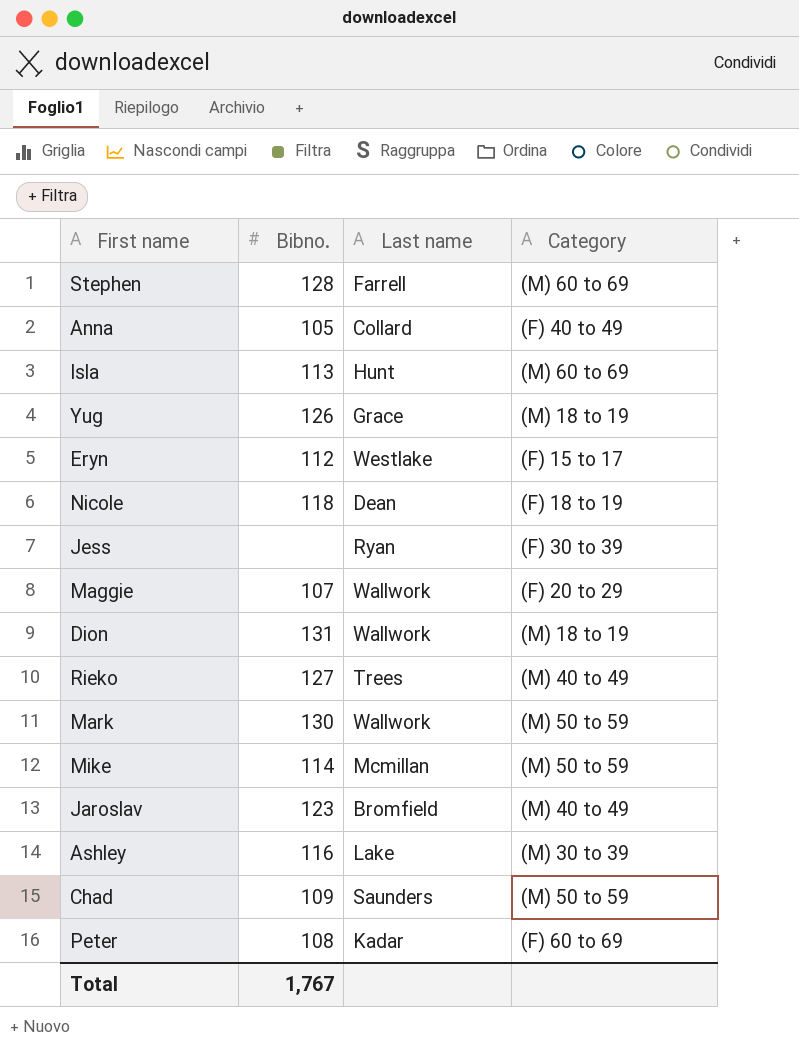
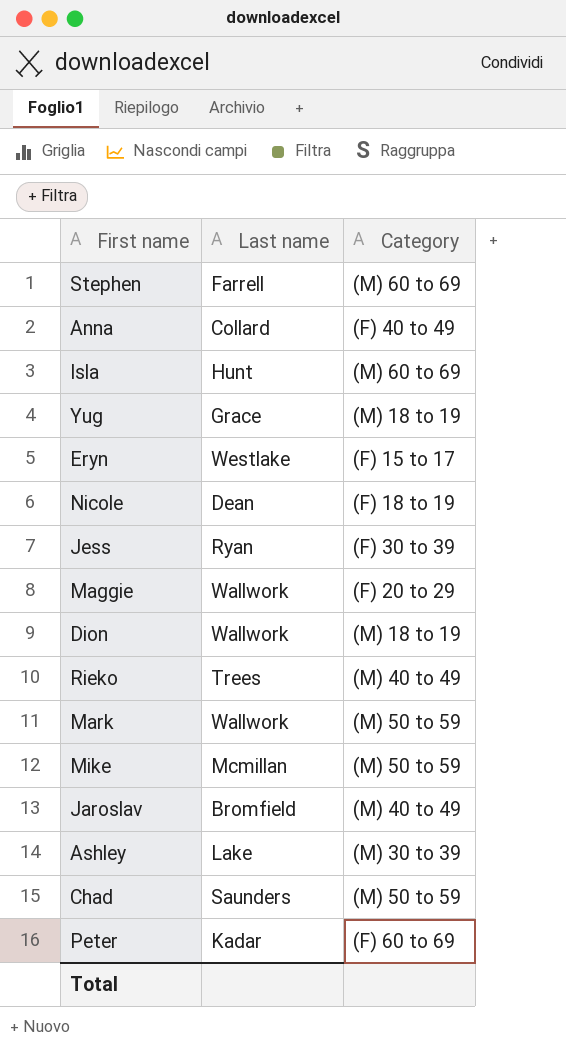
column Bibno. | position: 2 -> none

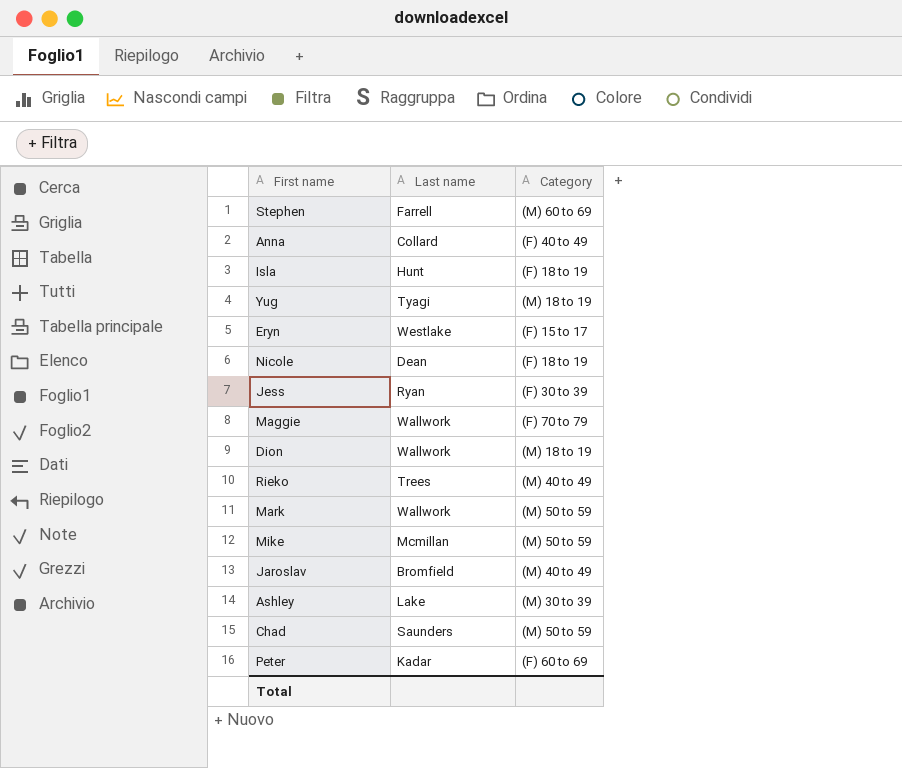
Isla | Category: (M) 60 to 69 -> (F) 18 to 19
Yug | Last name: Grace -> Tyagi
Maggie | Category: (F) 20 to 29 -> (F) 70 to 79

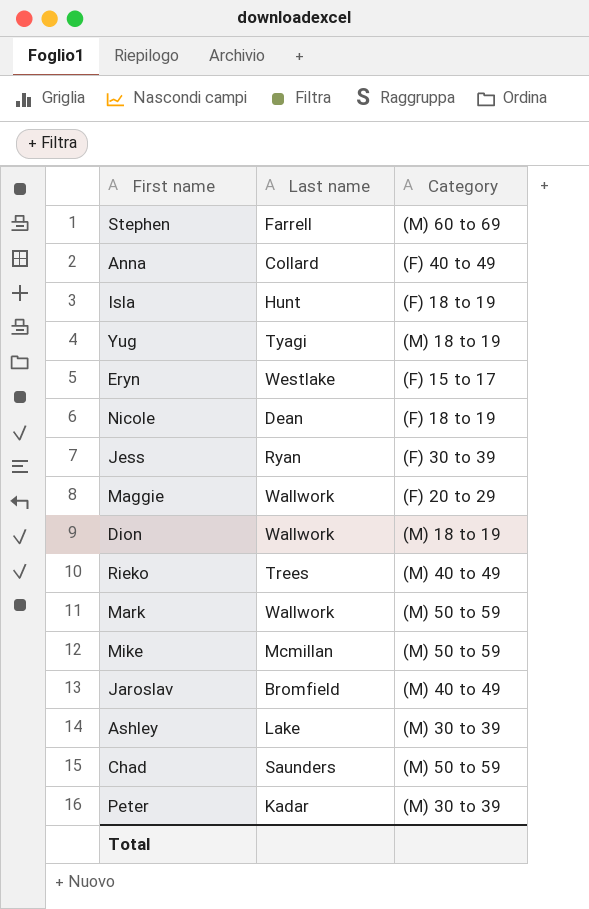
Maggie | Category: (F) 70 to 79 -> (F) 20 to 29
Peter | Category: (F) 60 to 69 -> (M) 30 to 39

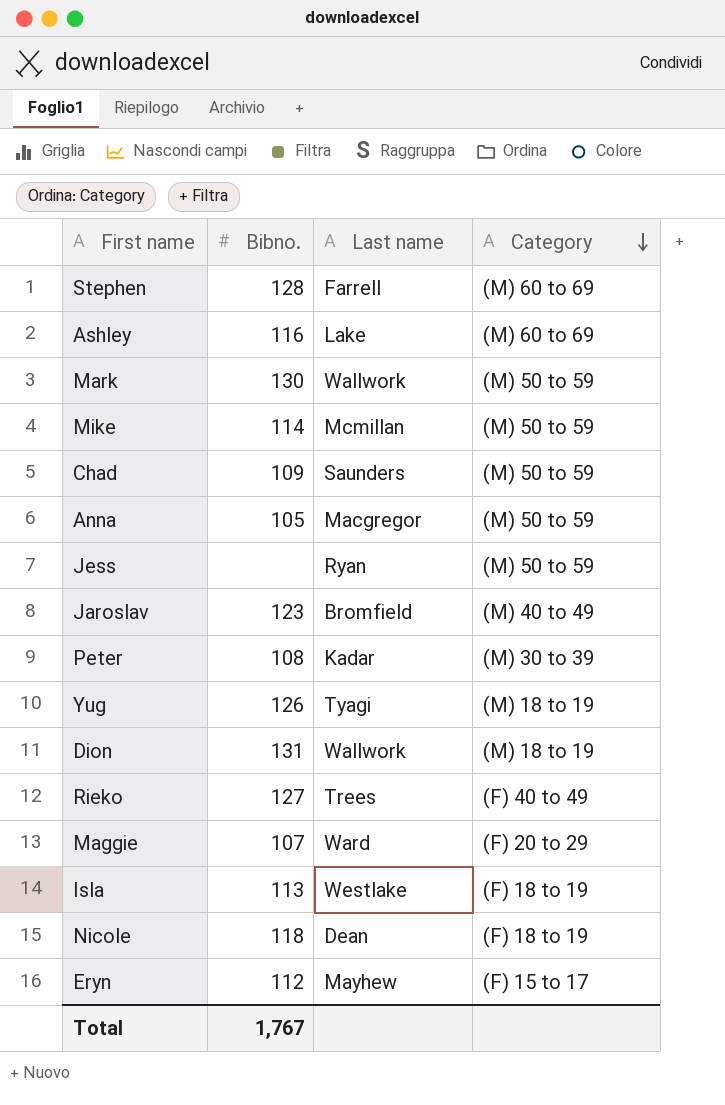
row order: none -> Category descending
column Bibno. | position: none -> 2
Ashley | Category: (M) 30 to 39 -> (M) 60 to 69
Anna | Last name: Collard -> Macgregor
Anna | Category: (F) 40 to 49 -> (M) 50 to 59
Jess | Category: (F) 30 to 39 -> (M) 50 to 59
Rieko | Category: (M) 40 to 49 -> (F) 40 to 49
Maggie | Last name: Wallwork -> Ward
Isla | Last name: Hunt -> Westlake
Eryn | Last name: Westlake -> Mayhew

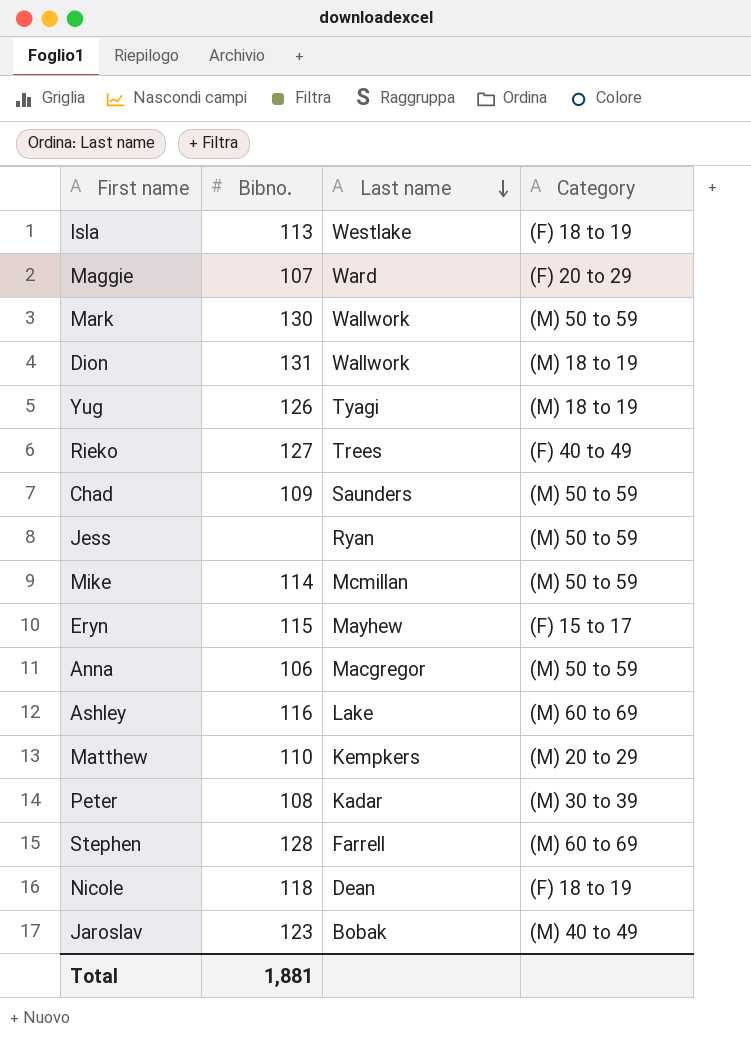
row order: Category descending -> Last name descending
Eryn | Bibno.: 112 -> 115
Anna | Bibno.: 105 -> 106
row Matthew: none -> 110 | Kempkers | (M) 20 to 29
Jaroslav | Last name: Bromfield -> Bobak
Total | Bibno.: 1,767 -> 1,881

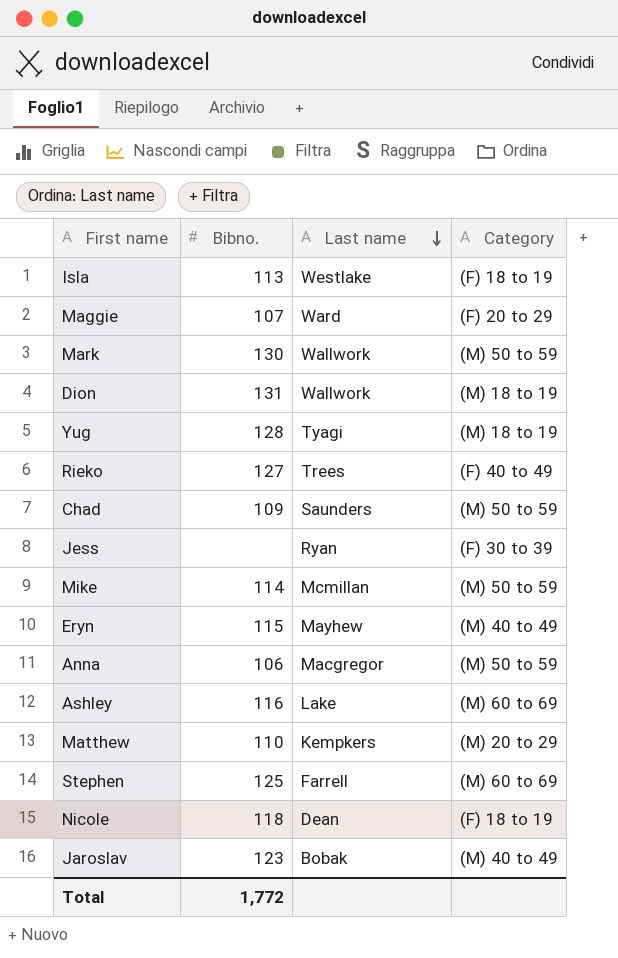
row Peter: 108 | Kadar | (M) 30 to 39 -> none
Yug | Bibno.: 126 -> 128
Jess | Category: (M) 50 to 59 -> (F) 30 to 39
Eryn | Category: (F) 15 to 17 -> (M) 40 to 49
Stephen | Bibno.: 128 -> 125
Total | Bibno.: 1,881 -> 1,772

